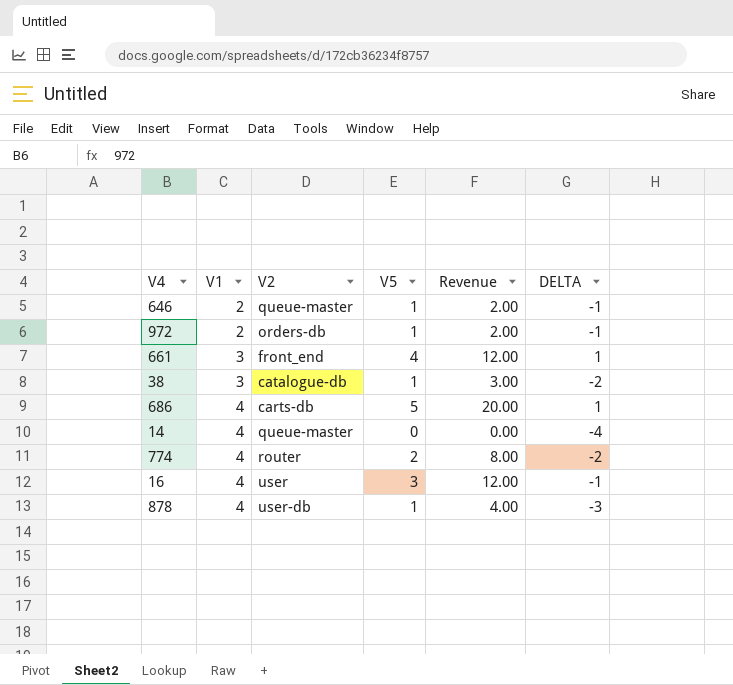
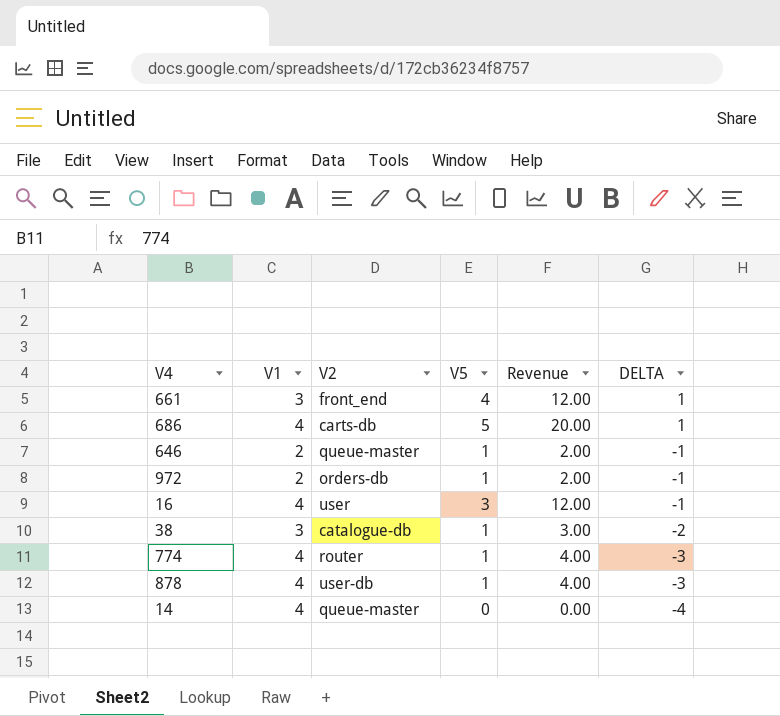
row order: V1 ascending -> DELTA descending
774 | V5: 2 -> 1
774 | Revenue: 8.00 -> 4.00
774 | DELTA: -2 -> -3

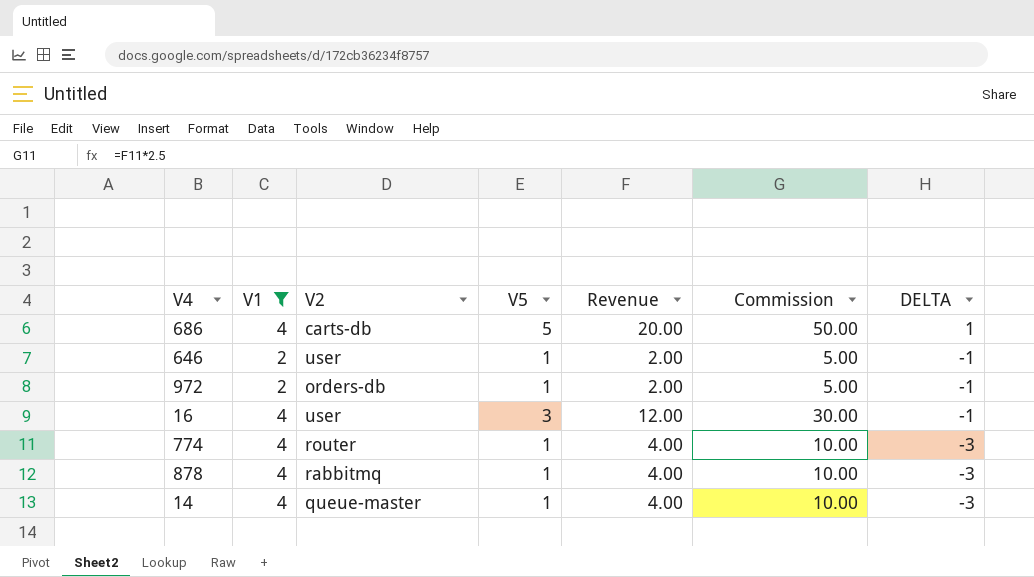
filter: none -> V1 != 3
column Commission | formula: none -> [Revenue] * 2.5
646 | V2: queue-master -> user
878 | V2: user-db -> rabbitmq
14 | V5: 0 -> 1
14 | Revenue: 0.00 -> 4.00
14 | DELTA: -4 -> -3

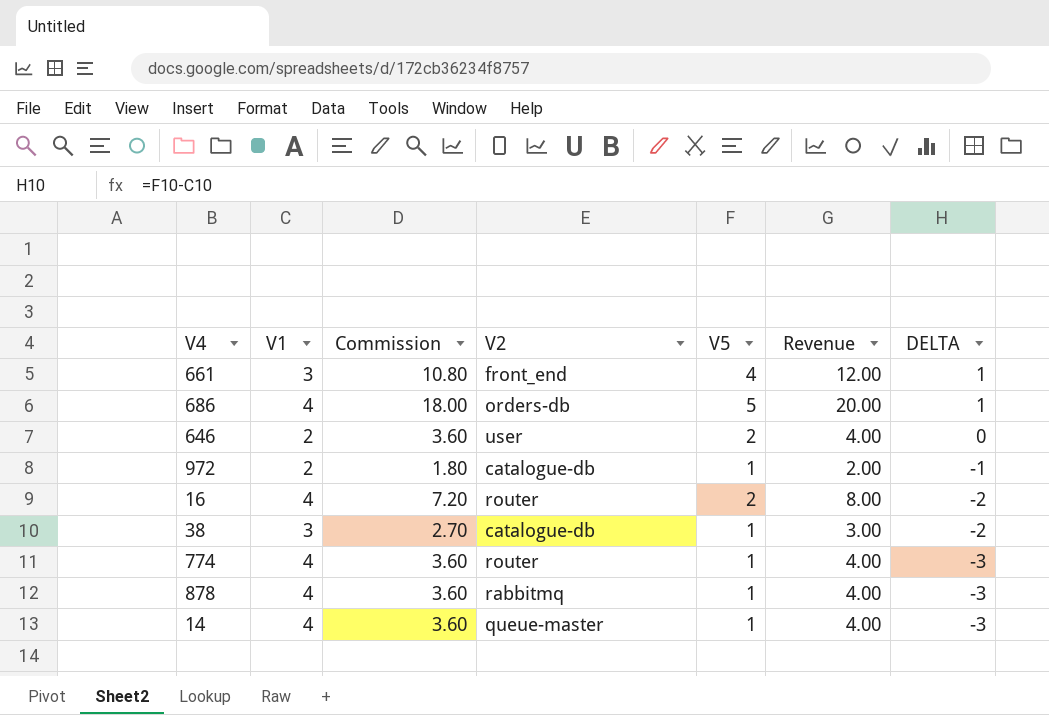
filter: V1 != 3 -> none
column Commission | formula: [Revenue] * 2.5 -> [Revenue] * 0.9
column Commission | position: 6 -> 3
686 | V2: carts-db -> orders-db
646 | V5: 1 -> 2
646 | Revenue: 2.00 -> 4.00
646 | DELTA: -1 -> 0
972 | V2: orders-db -> catalogue-db
16 | V2: user -> router
16 | V5: 3 -> 2
16 | Revenue: 12.00 -> 8.00
16 | DELTA: -1 -> -2

